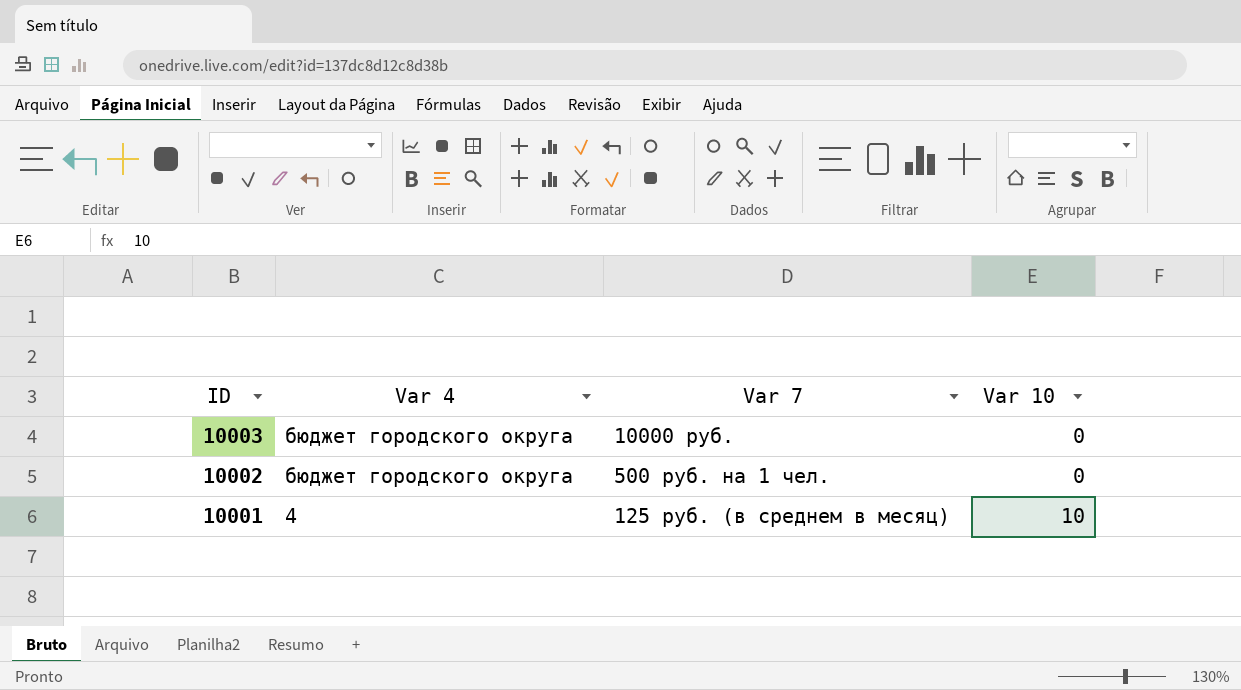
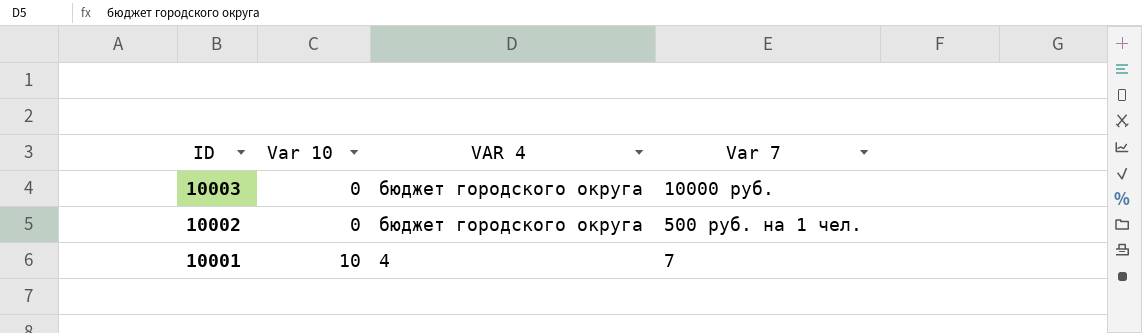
column Var 10 | position: 4 -> 2
column name: Var 4 -> VAR 4
10001 | Var 7: 125 руб. (в среднем в месяц) -> 7

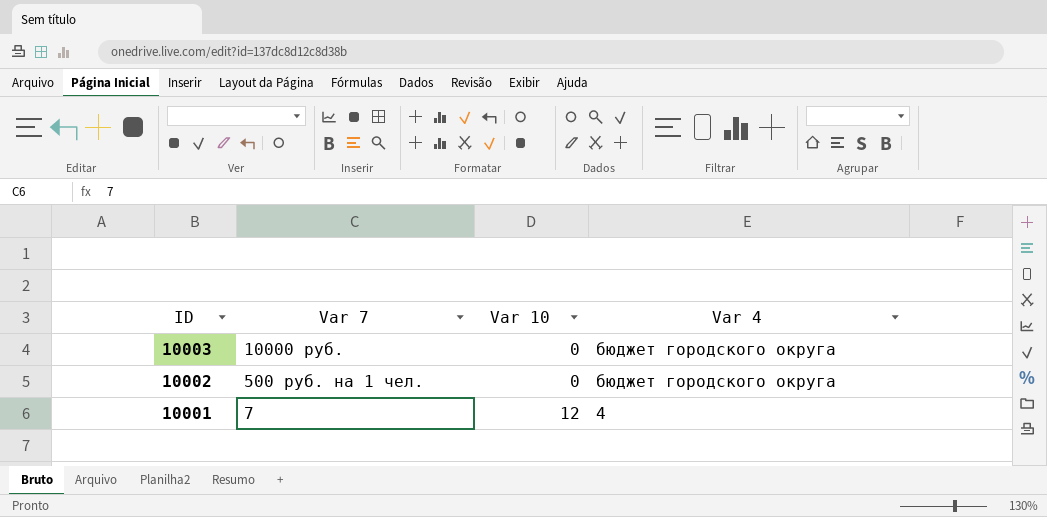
column Var 7 | position: 4 -> 2
column name: VAR 4 -> Var 4
10001 | Var 10: 10 -> 12

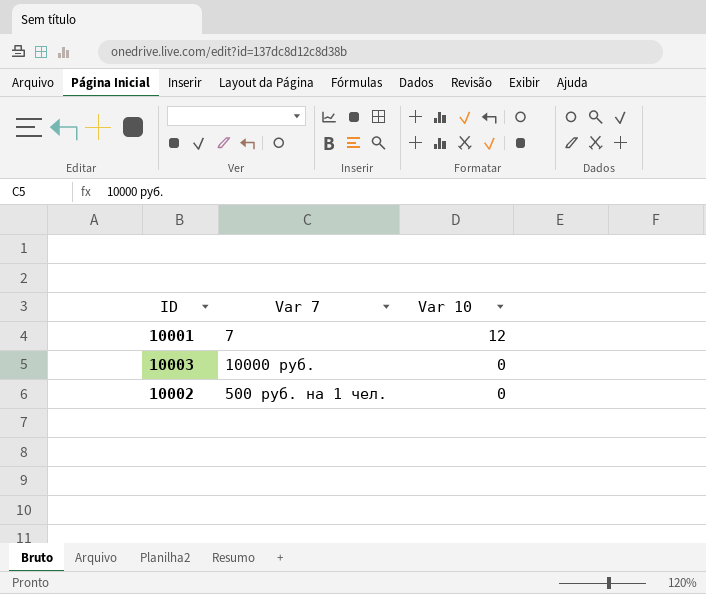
row order: ID descending -> Var 10 descending
column Var 4 | position: 4 -> none

